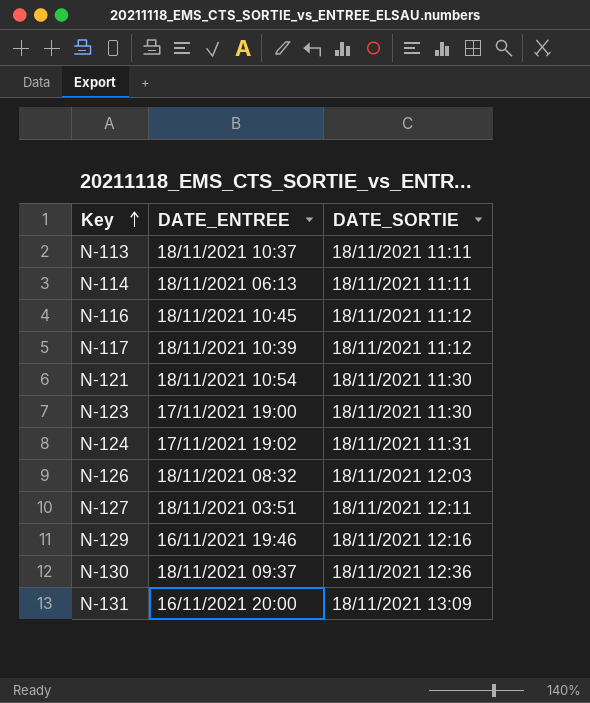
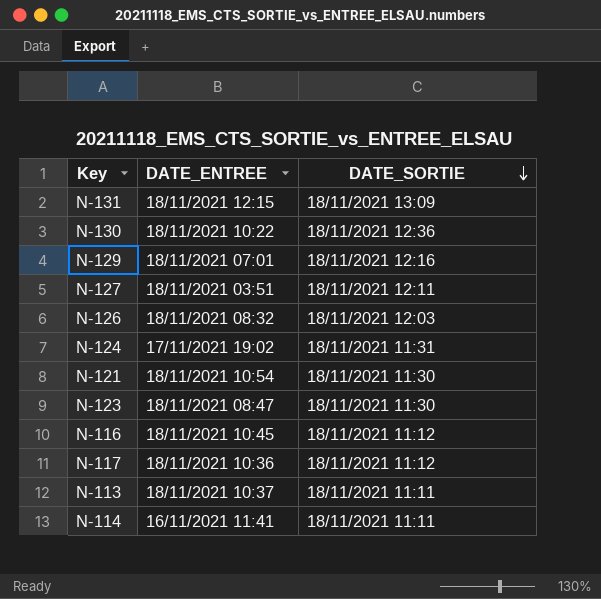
row order: Key ascending -> DATE_SORTIE descending
N-131 | DATE_ENTREE: 16/11/2021 20:00 -> 18/11/2021 12:15
N-130 | DATE_ENTREE: 18/11/2021 09:37 -> 18/11/2021 10:22
N-129 | DATE_ENTREE: 16/11/2021 19:46 -> 18/11/2021 07:01
N-123 | DATE_ENTREE: 17/11/2021 19:00 -> 18/11/2021 08:47
N-117 | DATE_ENTREE: 18/11/2021 10:39 -> 18/11/2021 10:36
N-114 | DATE_ENTREE: 18/11/2021 06:13 -> 16/11/2021 11:41

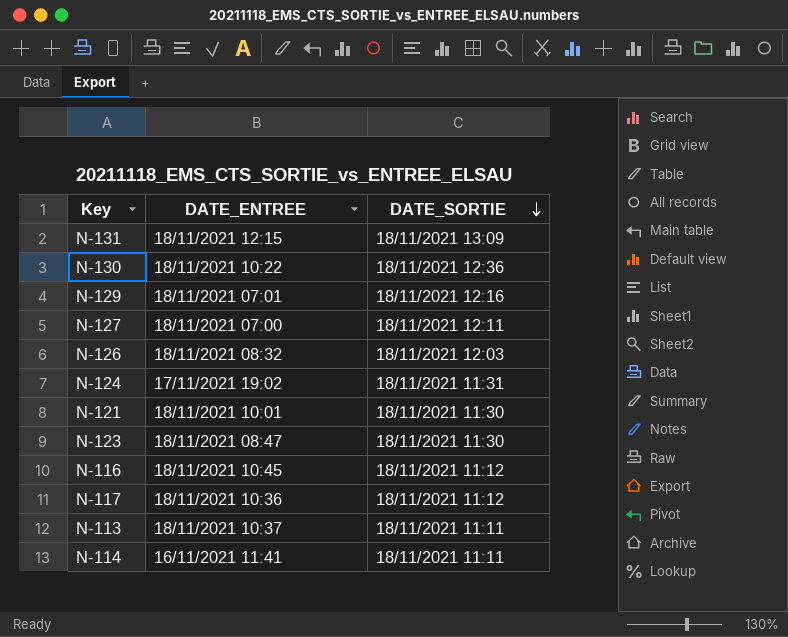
N-127 | DATE_ENTREE: 18/11/2021 03:51 -> 18/11/2021 07:00
N-121 | DATE_ENTREE: 18/11/2021 10:54 -> 18/11/2021 10:01

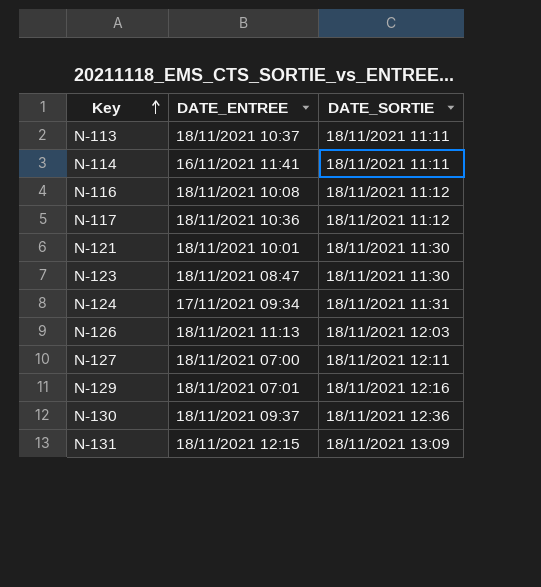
row order: DATE_SORTIE descending -> Key ascending
N-116 | DATE_ENTREE: 18/11/2021 10:45 -> 18/11/2021 10:08
N-124 | DATE_ENTREE: 17/11/2021 19:02 -> 17/11/2021 09:34
N-126 | DATE_ENTREE: 18/11/2021 08:32 -> 18/11/2021 11:13
N-130 | DATE_ENTREE: 18/11/2021 10:22 -> 18/11/2021 09:37

